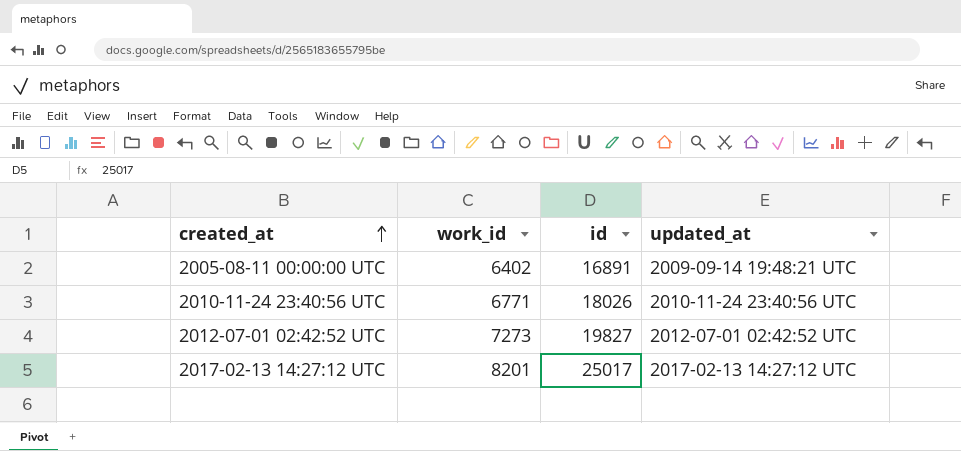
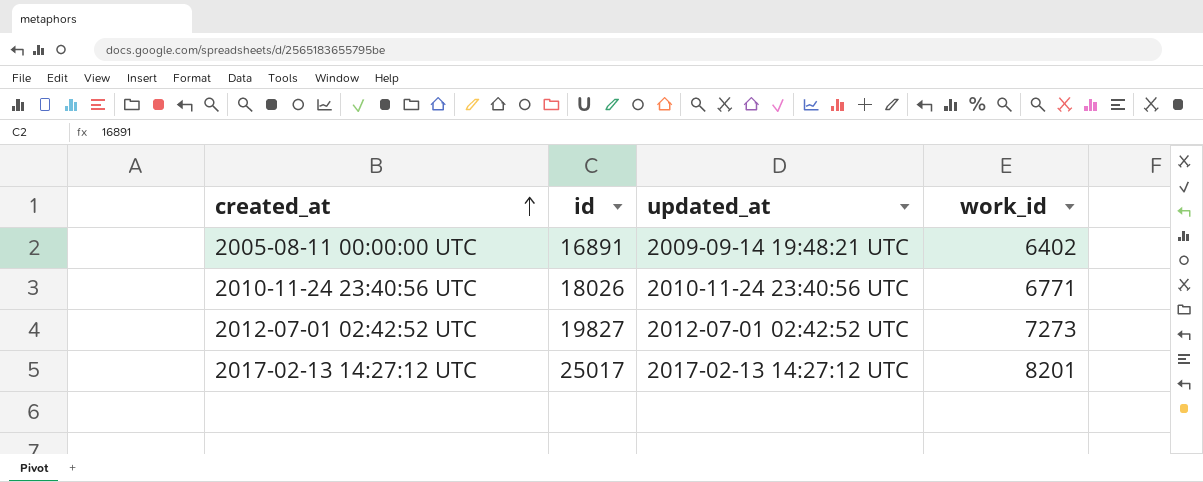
column work_id | position: 2 -> 4

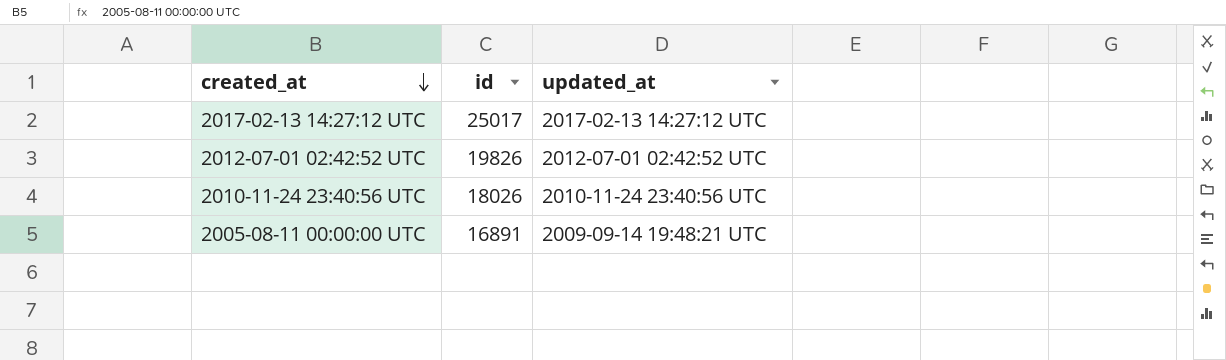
row order: created_at ascending -> created_at descending
column work_id | position: 4 -> none
2012-07-01 02:42:52 UTC | id: 19827 -> 19826

